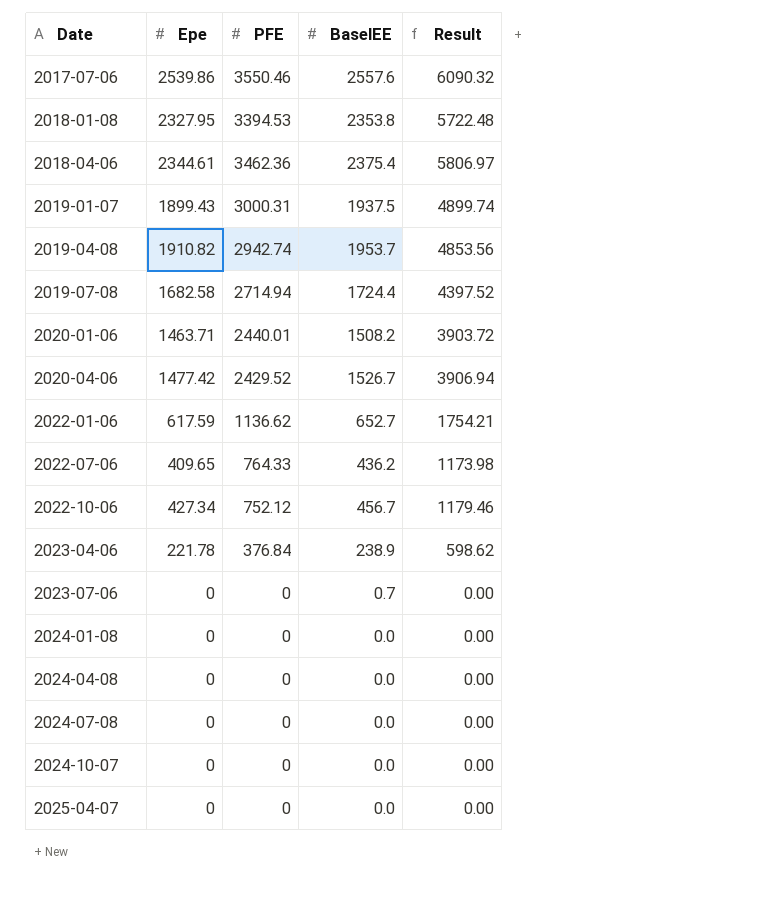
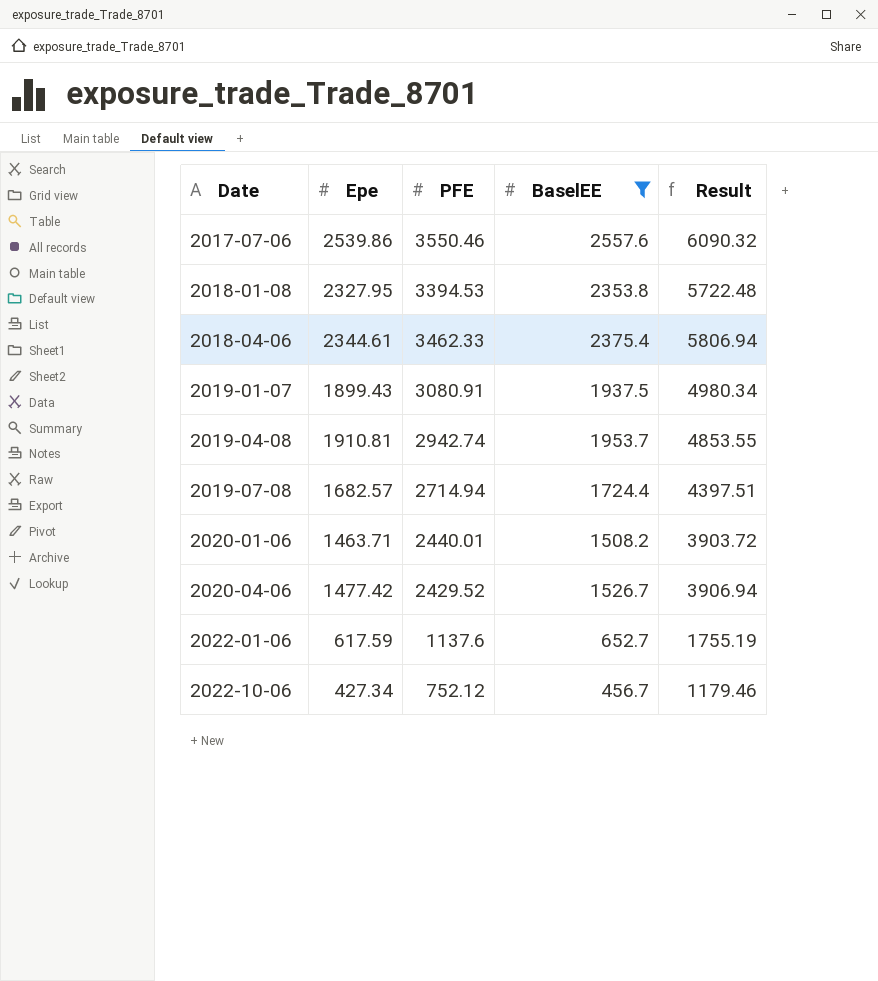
filter: none -> BaselEE >= 456.7
2018-04-06 | PFE: 3462.36 -> 3462.33
2018-04-06 | Result: 5806.97 -> 5806.94
2019-01-07 | PFE: 3000.31 -> 3080.91
2019-01-07 | Result: 4899.74 -> 4980.34
2019-04-08 | Epe: 1910.82 -> 1910.81
2019-04-08 | Result: 4853.56 -> 4853.55
2019-07-08 | Epe: 1682.58 -> 1682.57
2019-07-08 | Result: 4397.52 -> 4397.51
2022-01-06 | PFE: 1136.62 -> 1137.6
2022-01-06 | Result: 1754.21 -> 1755.19

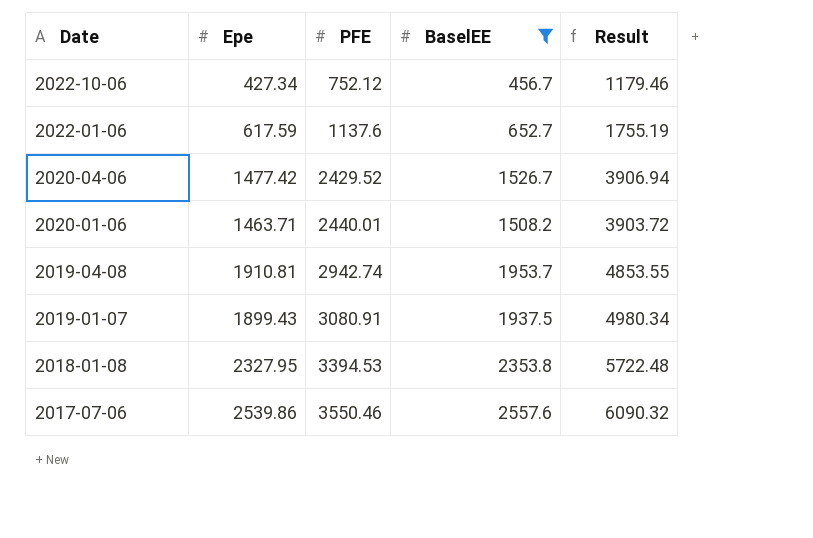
row order: Date ascending -> Date descending
row 2018-04-06: 2344.61 | 3462.33 | 2375.4 | 5806.94 -> none
row 2019-07-08: 1682.57 | 2714.94 | 1724.4 | 4397.51 -> none

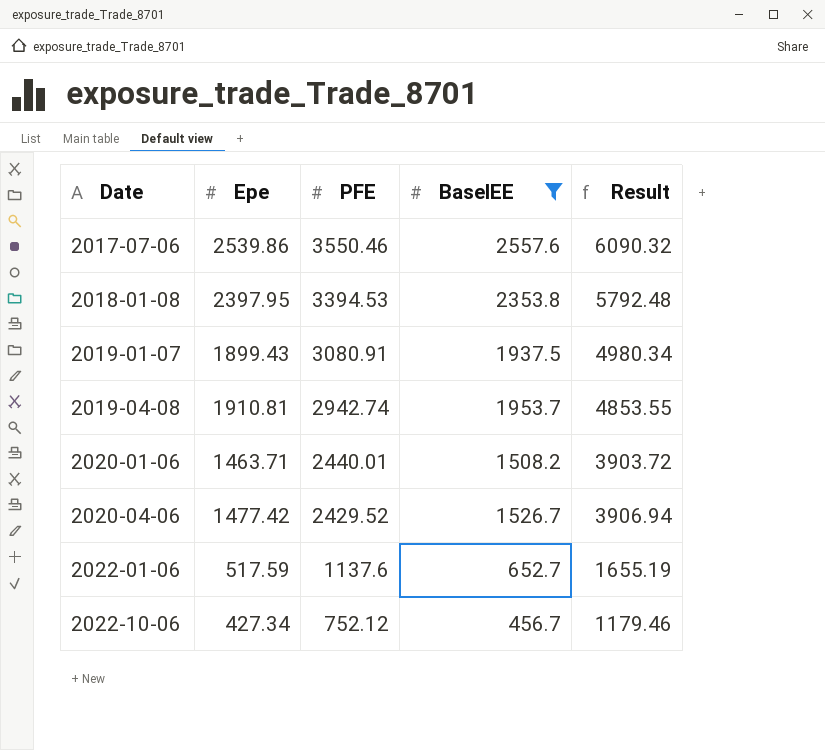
row order: Date descending -> Date ascending
2018-01-08 | Epe: 2327.95 -> 2397.95
2018-01-08 | Result: 5722.48 -> 5792.48
2022-01-06 | Epe: 617.59 -> 517.59
2022-01-06 | Result: 1755.19 -> 1655.19

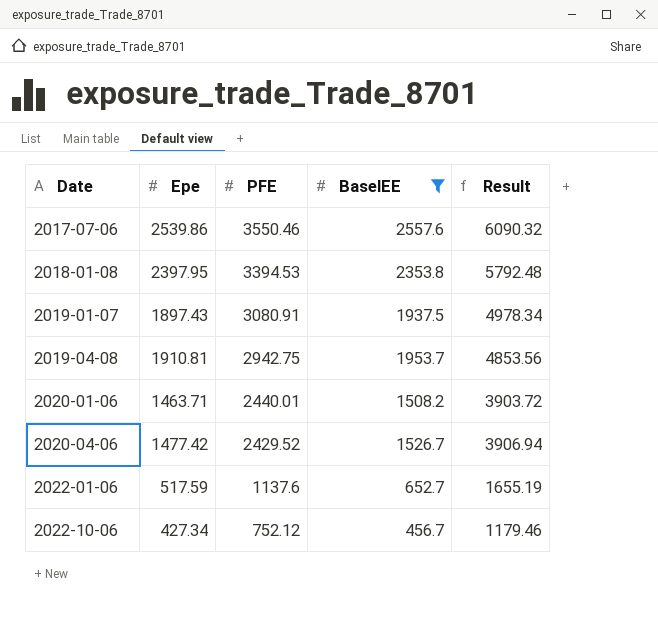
2019-01-07 | Epe: 1899.43 -> 1897.43
2019-01-07 | Result: 4980.34 -> 4978.34
2019-04-08 | PFE: 2942.74 -> 2942.75
2019-04-08 | Result: 4853.55 -> 4853.56

